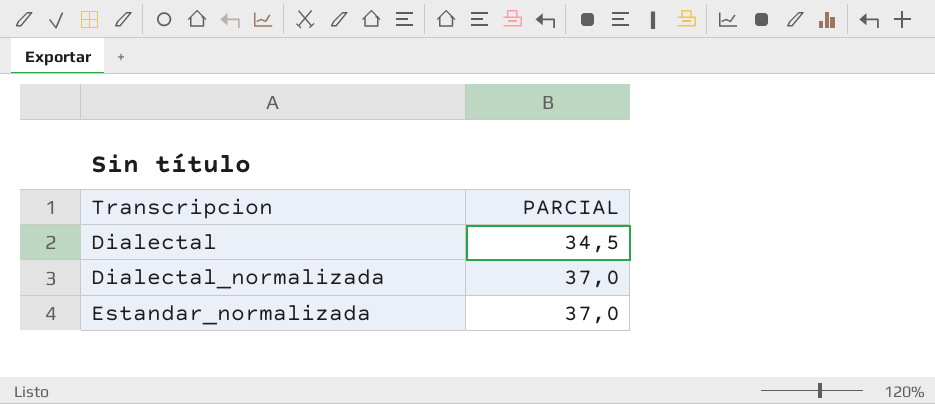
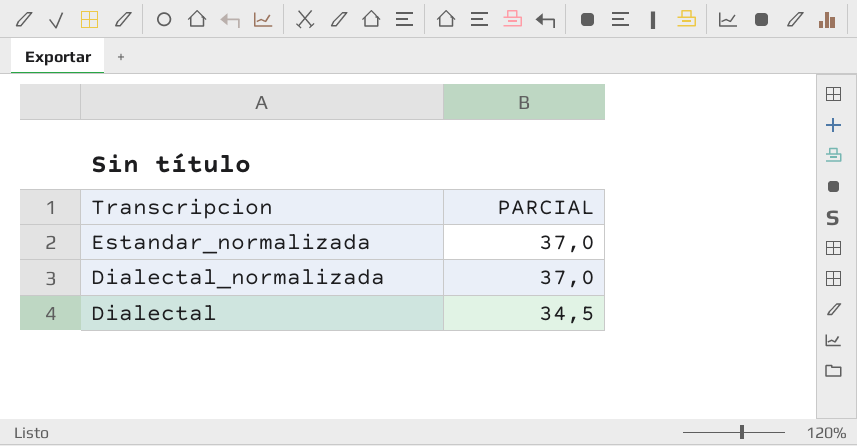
row order: Transcripcion ascending -> Transcripcion descending

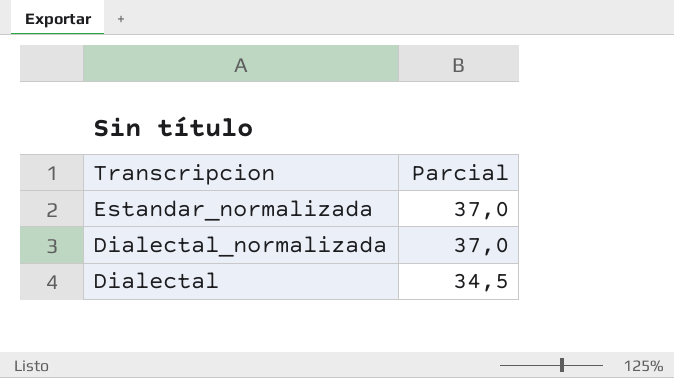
column name: PARCIAL -> Parcial

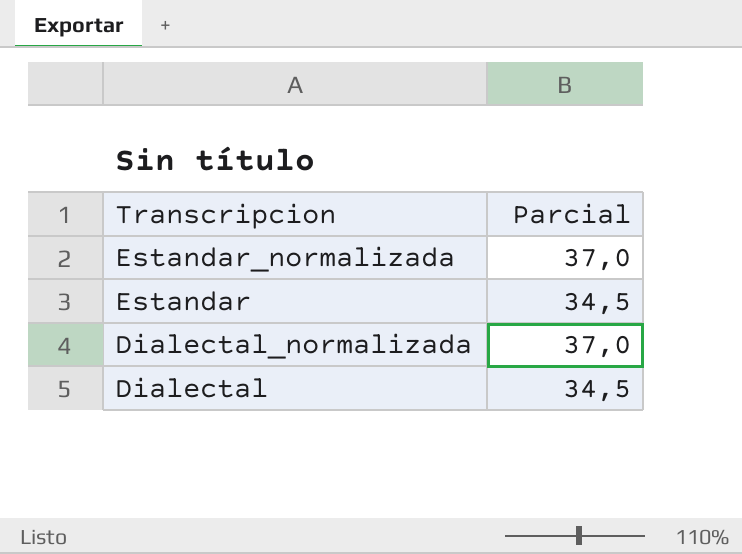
row Estandar: none -> 34,5

